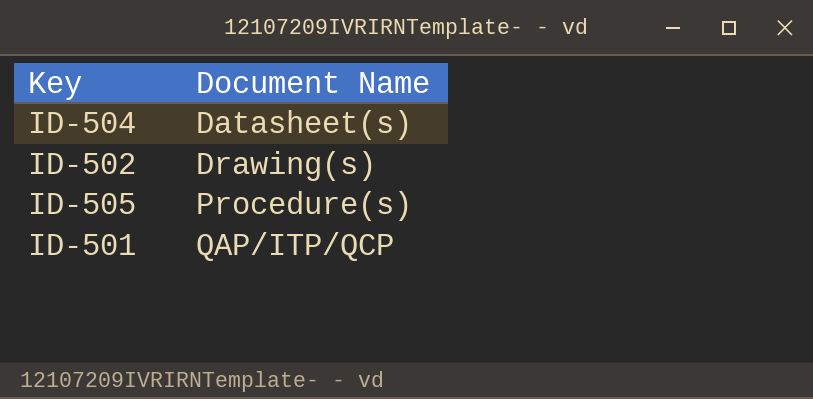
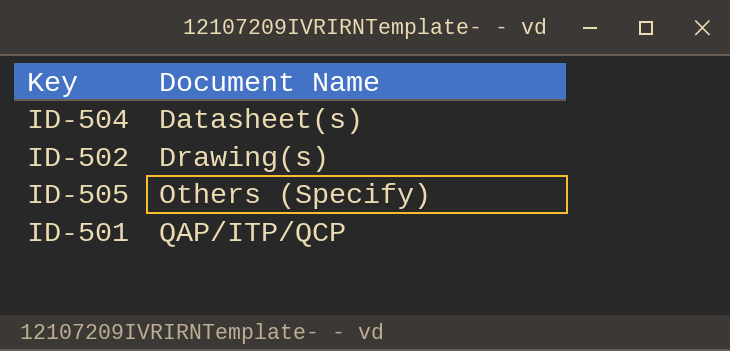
ID-505 | Document Name: Procedure(s) -> Others (Specify)

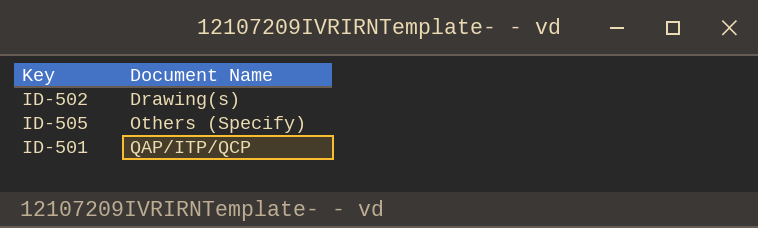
row ID-504: Datasheet(s) -> none

